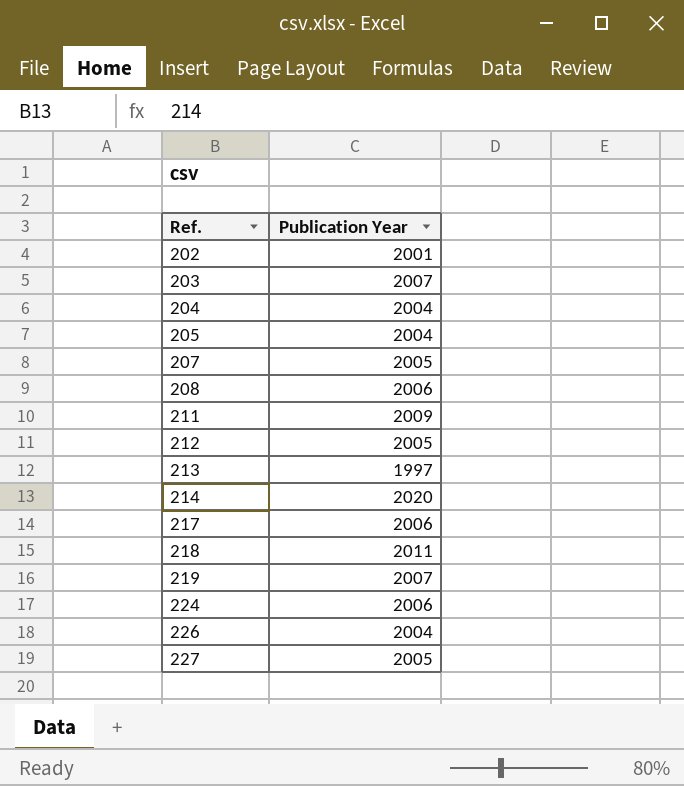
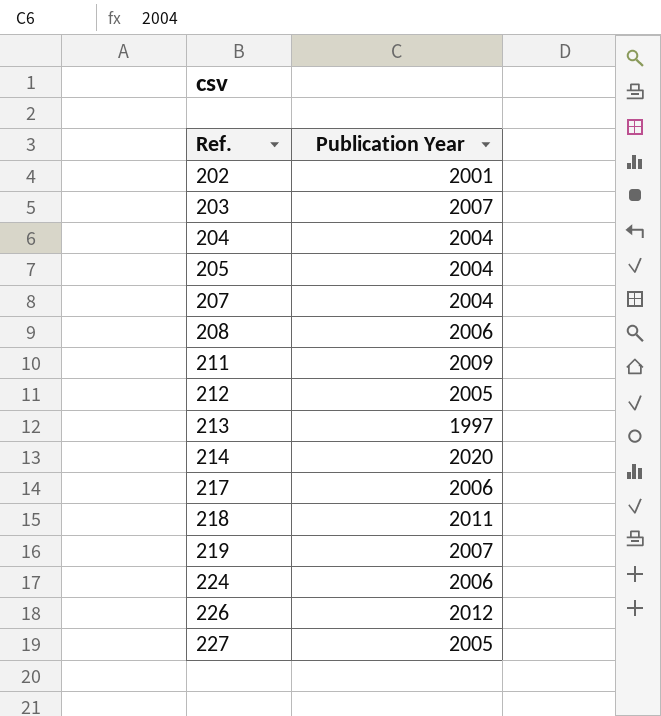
207 | Publication Year: 2005 -> 2004
226 | Publication Year: 2004 -> 2012

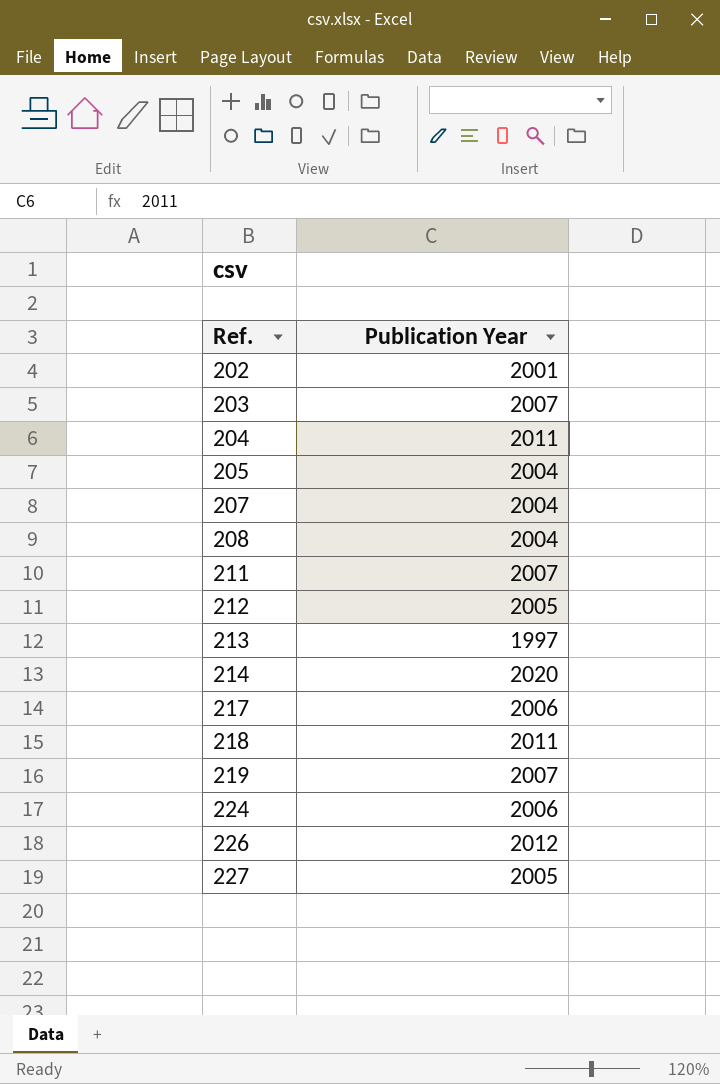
204 | Publication Year: 2004 -> 2011
208 | Publication Year: 2006 -> 2004
211 | Publication Year: 2009 -> 2007

